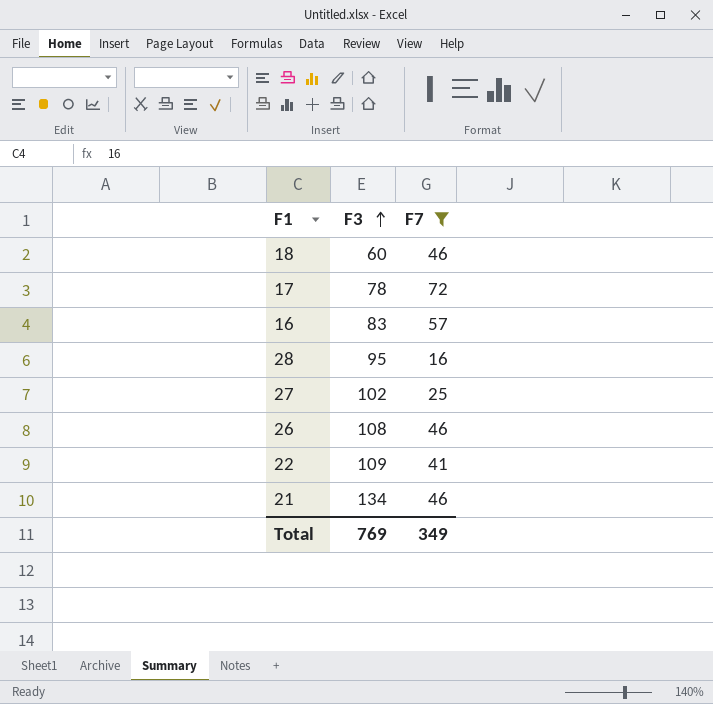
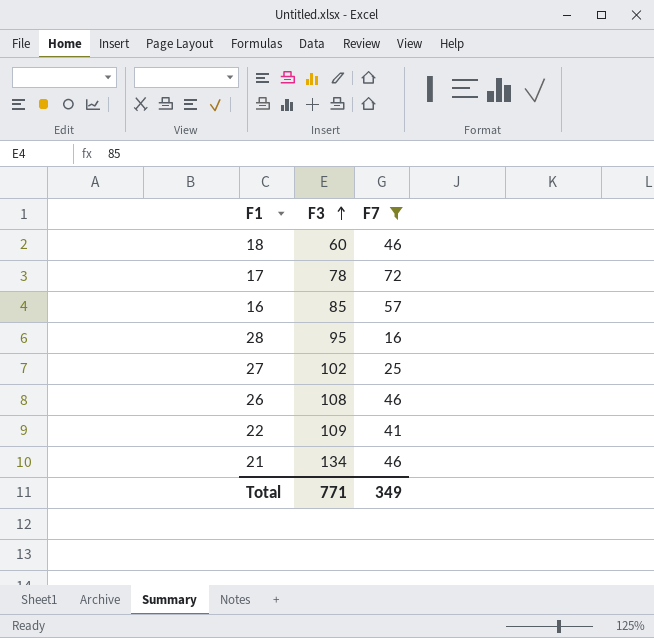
16 | F3: 83 -> 85
Total | F3: 769 -> 771

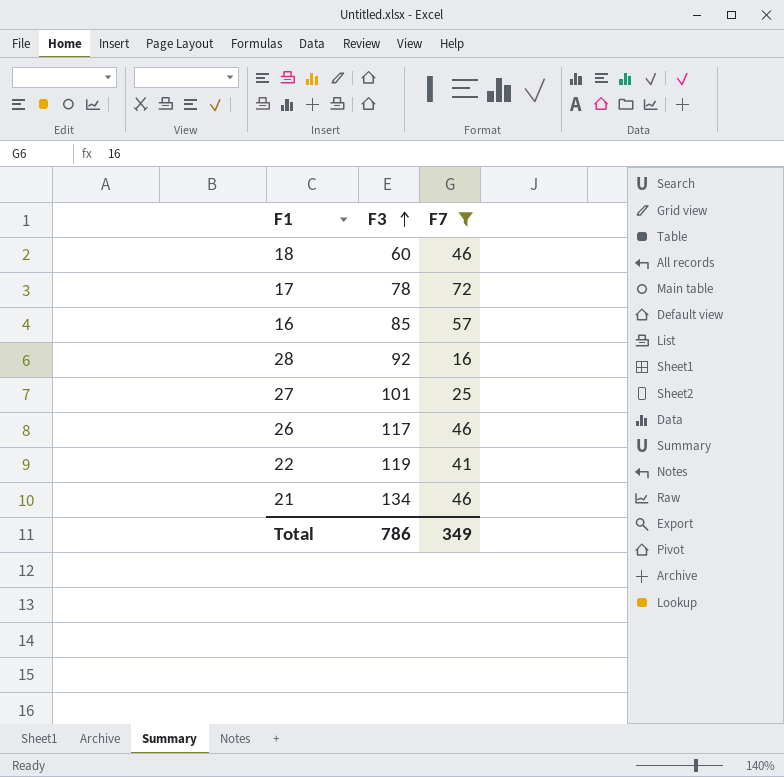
28 | F3: 95 -> 92
27 | F3: 102 -> 101
26 | F3: 108 -> 117
22 | F3: 109 -> 119
Total | F3: 771 -> 786

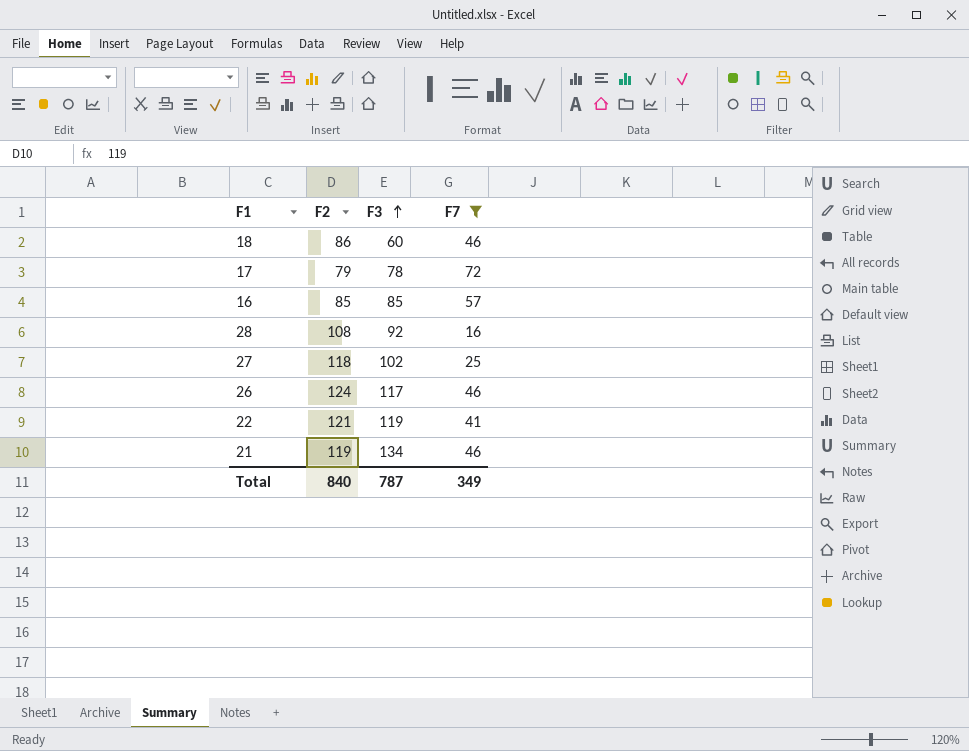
column F2 | position: none -> 2
27 | F3: 101 -> 102
Total | F3: 786 -> 787

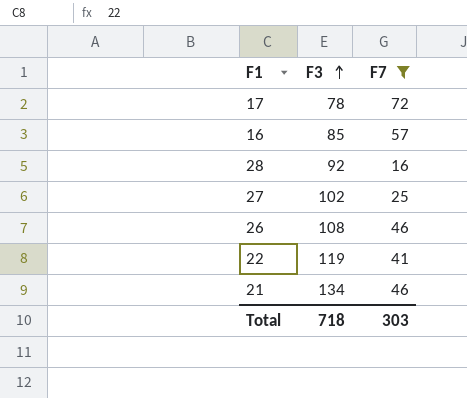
column F2 | position: 2 -> none
row 18: 86 | 60 | 46 -> none
26 | F3: 117 -> 108
Total | F3: 787 -> 718
Total | F7: 349 -> 303

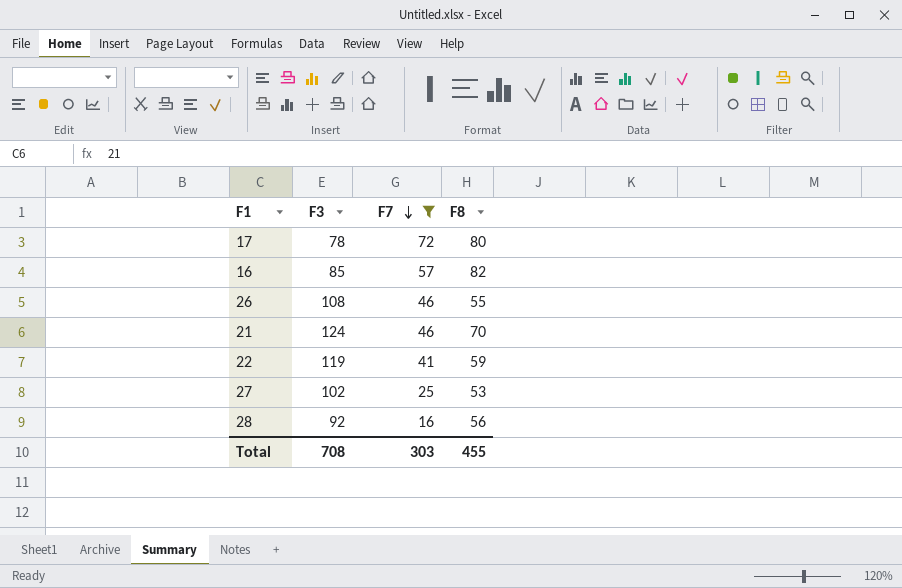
row order: F3 ascending -> F7 descending
column F8 | position: none -> 4
21 | F3: 134 -> 124
Total | F3: 718 -> 708

